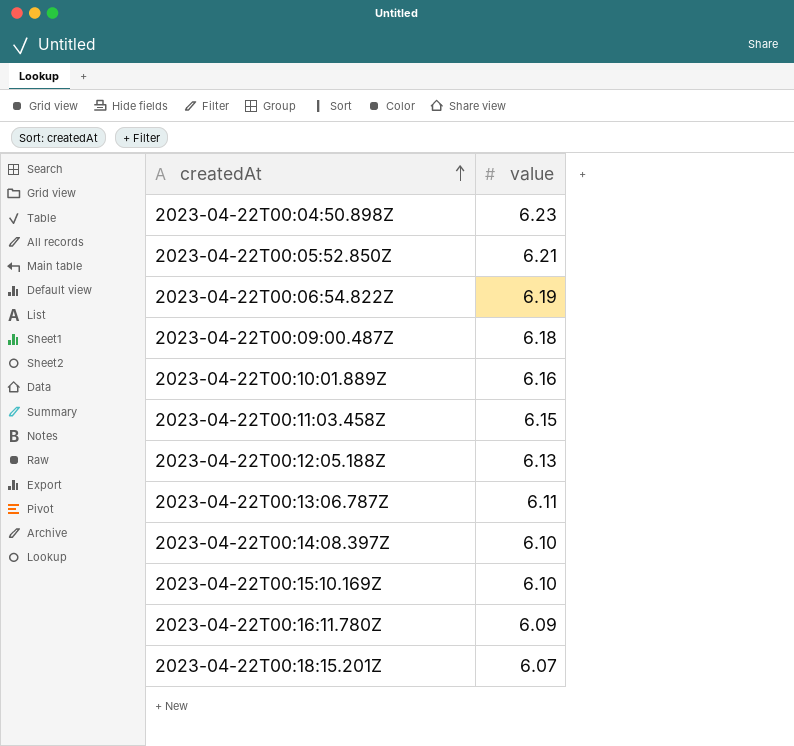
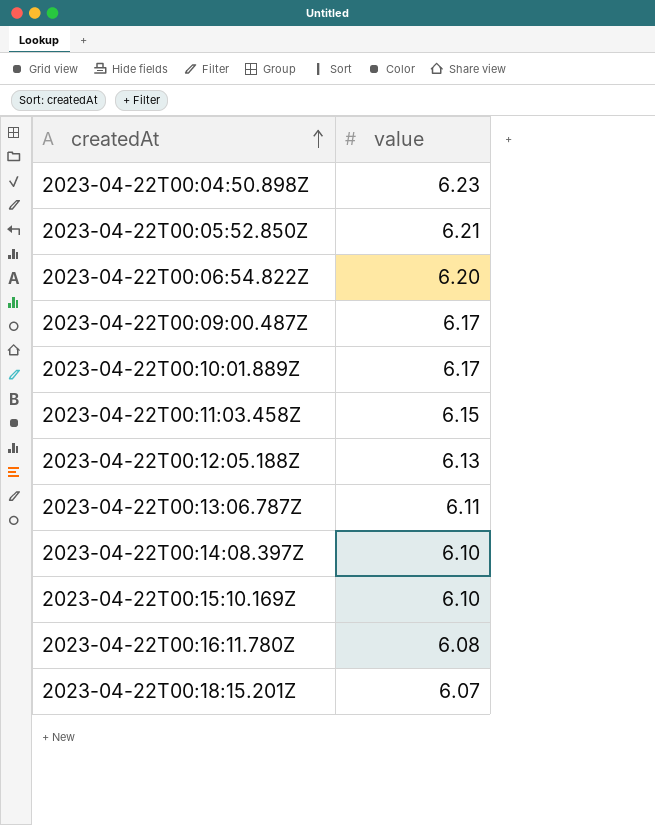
2023-04-22T00:06:54.822Z | value: 6.19 -> 6.20
2023-04-22T00:09:00.487Z | value: 6.18 -> 6.17
2023-04-22T00:10:01.889Z | value: 6.16 -> 6.17
2023-04-22T00:16:11.780Z | value: 6.09 -> 6.08

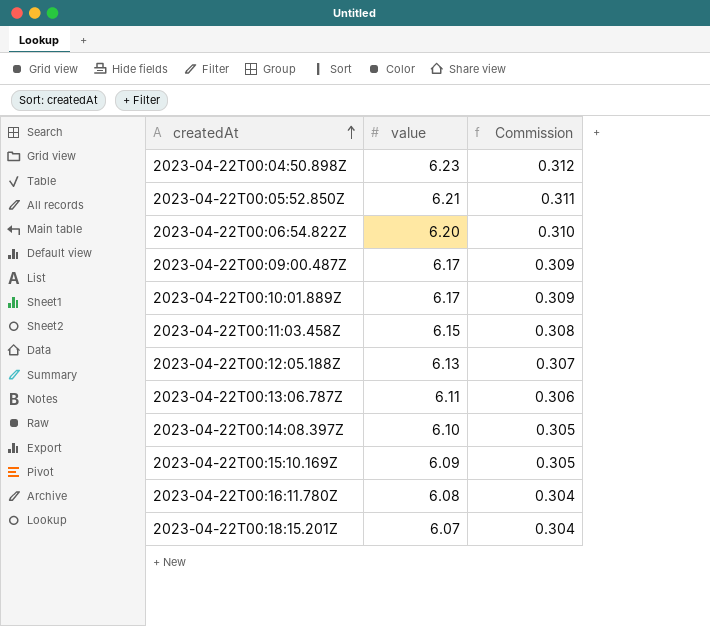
column Commission | formula: none -> [value] * 0.05
2023-04-22T00:15:10.169Z | value: 6.10 -> 6.09

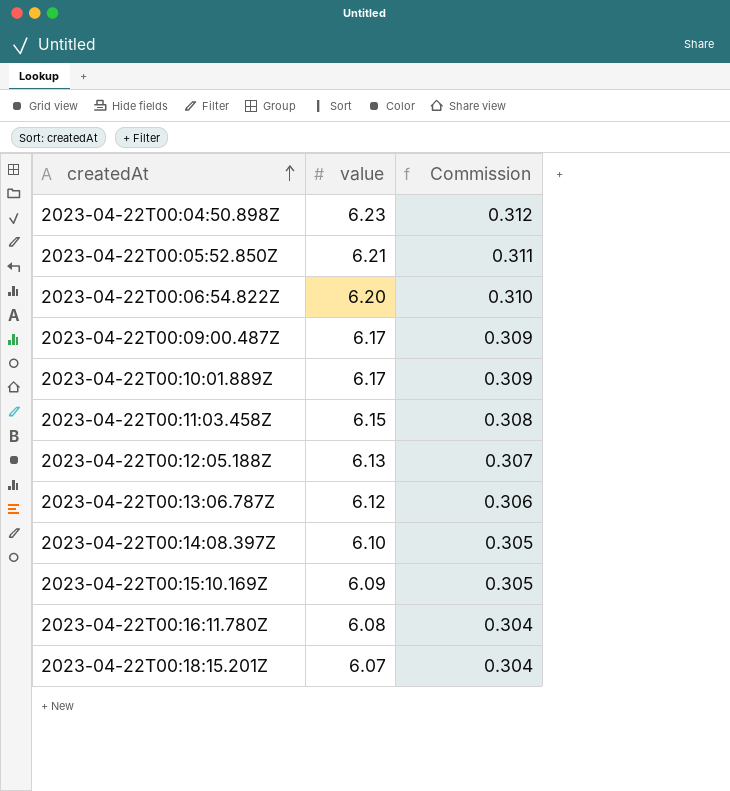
2023-04-22T00:13:06.787Z | value: 6.11 -> 6.12

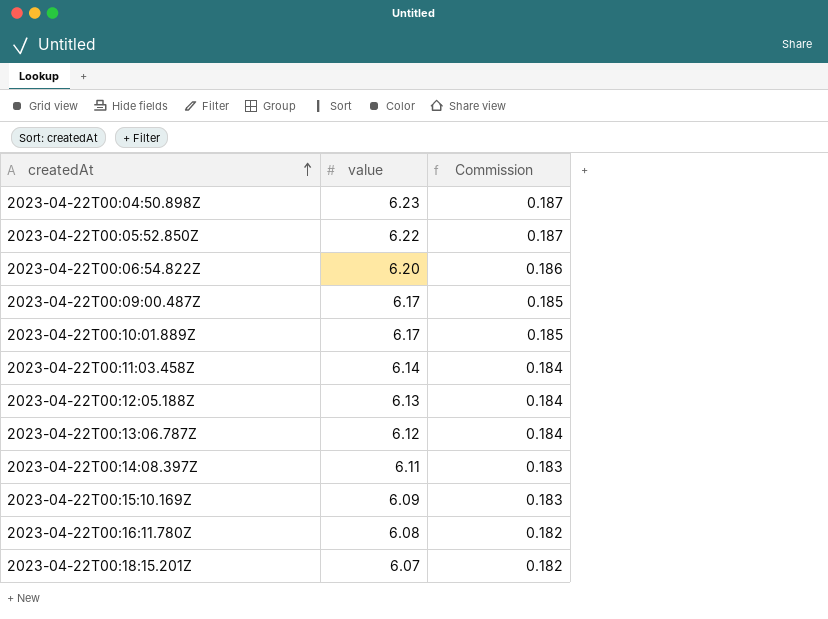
column Commission | formula: [value] * 0.05 -> [value] * 0.03
2023-04-22T00:05:52.850Z | value: 6.21 -> 6.22
2023-04-22T00:11:03.458Z | value: 6.15 -> 6.14
2023-04-22T00:14:08.397Z | value: 6.10 -> 6.11

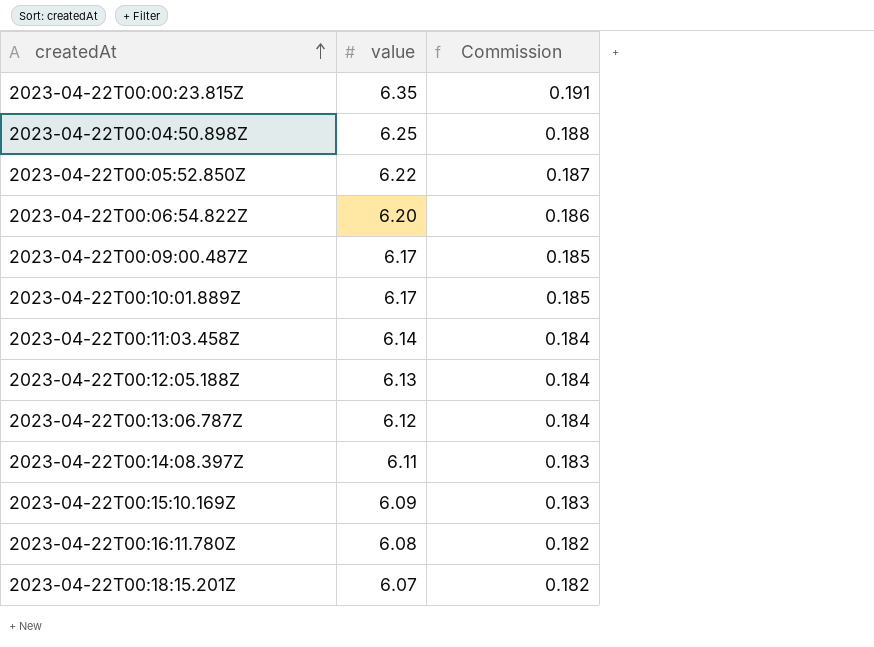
row 2023-04-22T00:00:23.815Z: none -> 6.35 | 0.191
2023-04-22T00:04:50.898Z | value: 6.23 -> 6.25
2023-04-22T00:04:50.898Z | Commission: 0.187 -> 0.188

